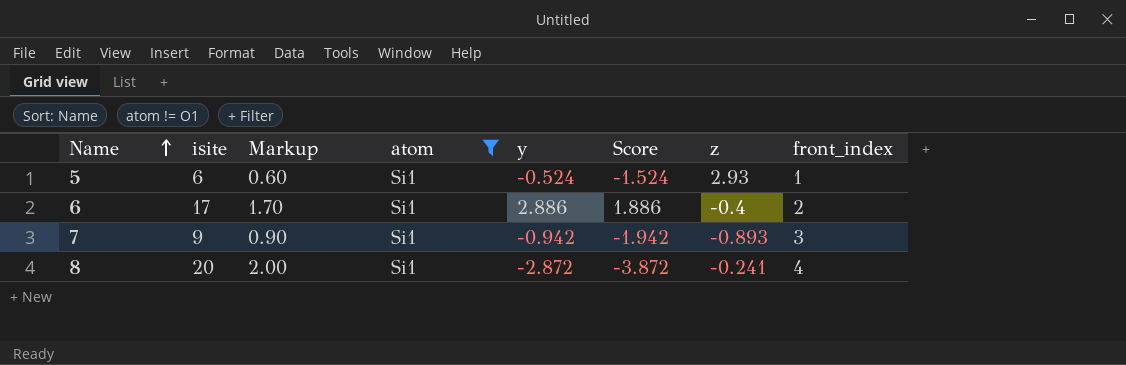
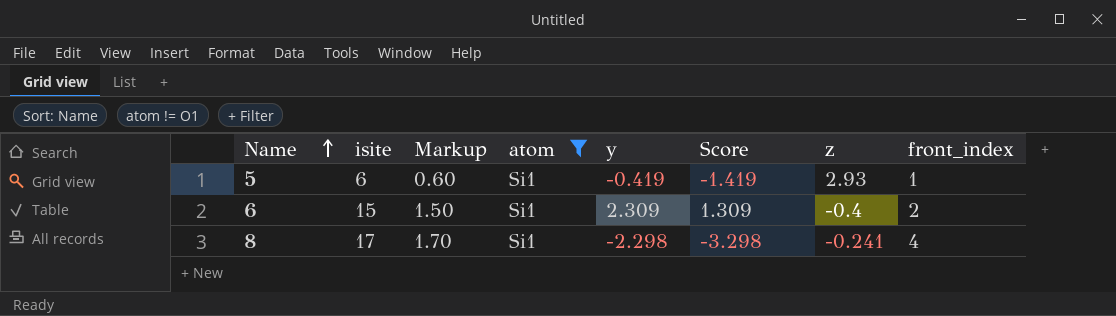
row 7: 9 | 0.90 | Si1 | -0.942 | -1.942 | -0.893 | 3 -> none
5 | y: -0.524 -> -0.419
5 | Score: -1.524 -> -1.419
6 | isite: 17 -> 15
6 | Markup: 1.70 -> 1.50
6 | y: 2.886 -> 2.309
6 | Score: 1.886 -> 1.309
8 | isite: 20 -> 17
8 | Markup: 2.00 -> 1.70
8 | y: -2.872 -> -2.298
8 | Score: -3.872 -> -3.298

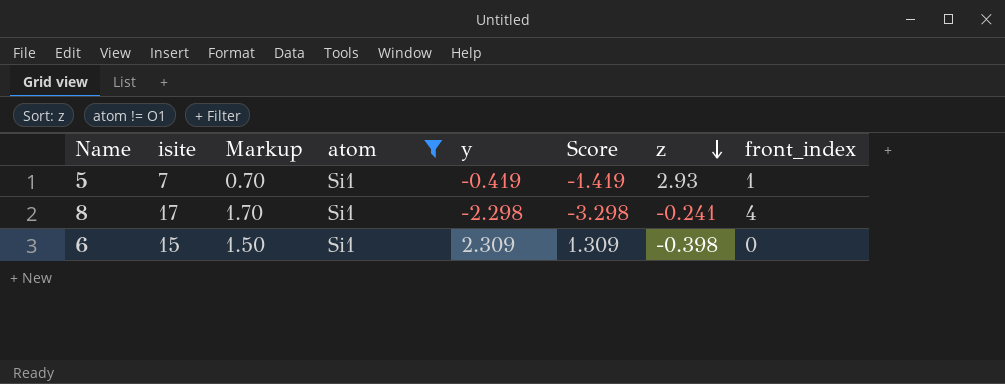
row order: Name ascending -> z descending
5 | isite: 6 -> 7
5 | Markup: 0.60 -> 0.70
6 | z: -0.4 -> -0.398
6 | front_index: 2 -> 0

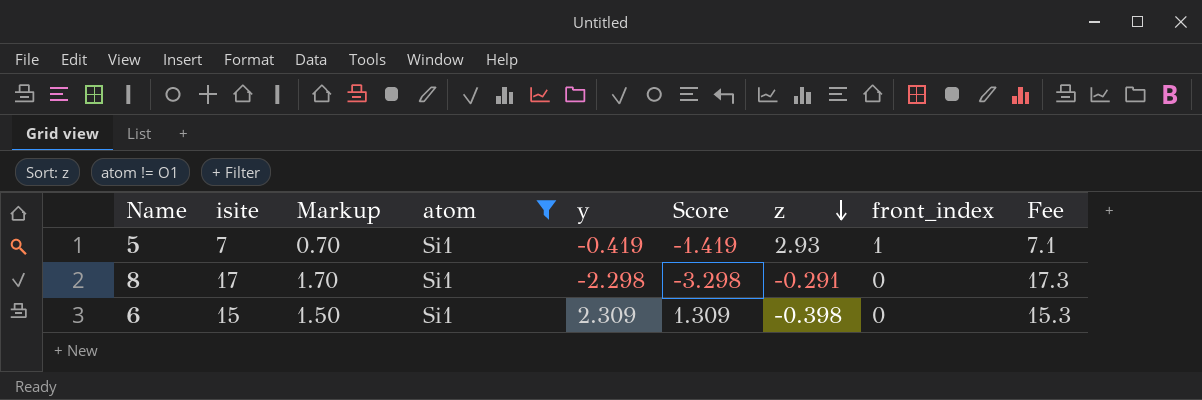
column Fee | formula: none -> [isite] * 1.02
8 | z: -0.241 -> -0.291
8 | front_index: 4 -> 0

